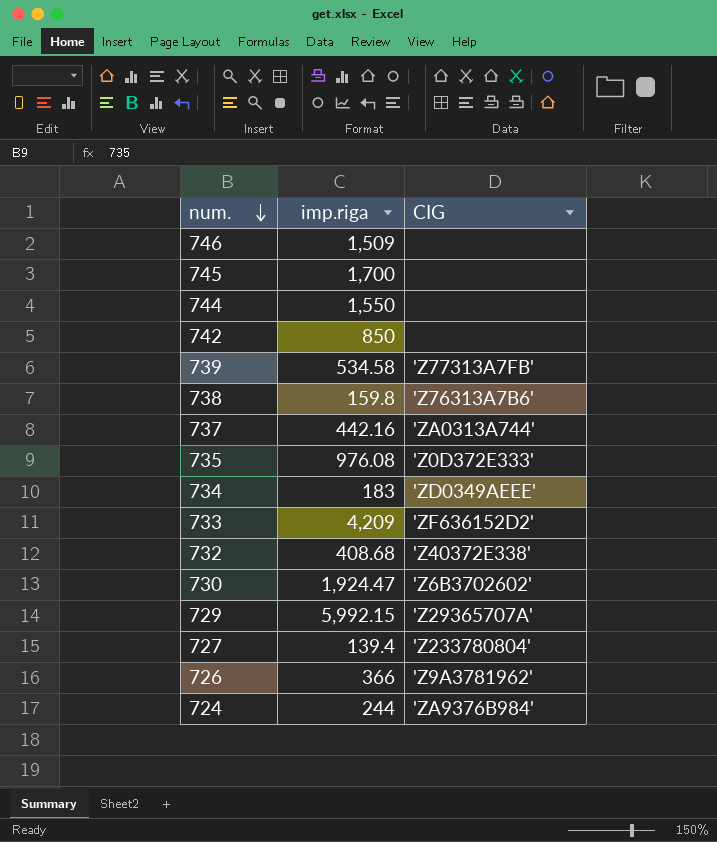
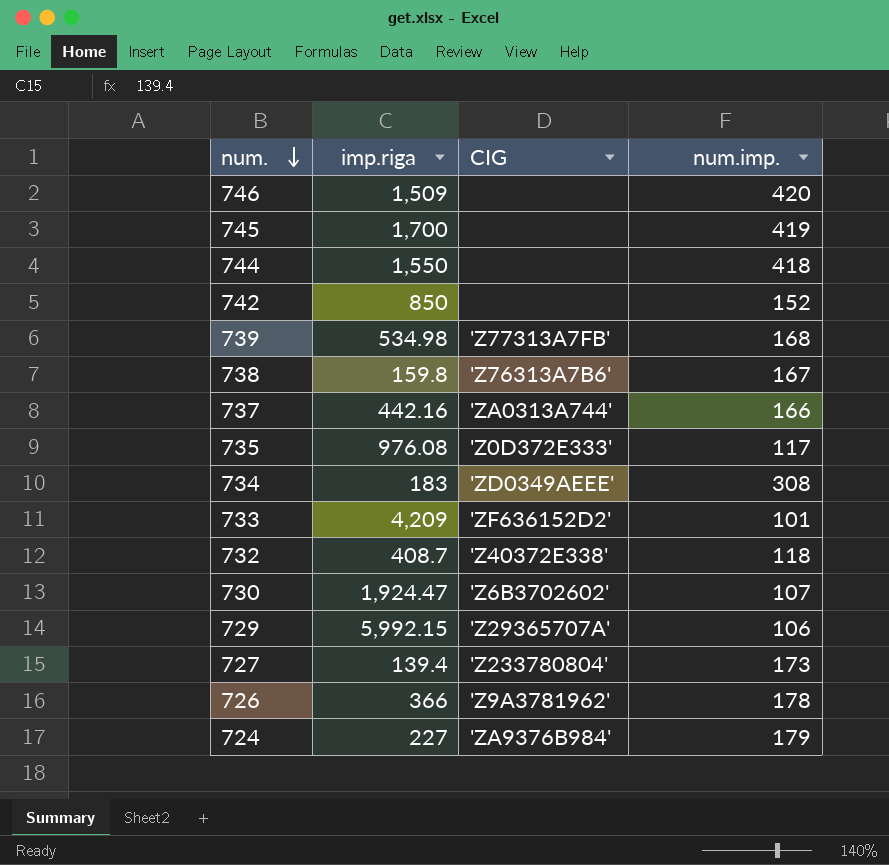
column num.imp. | position: none -> 4
739 | imp.riga: 534.58 -> 534.98
732 | imp.riga: 408.68 -> 408.7
724 | imp.riga: 244 -> 227

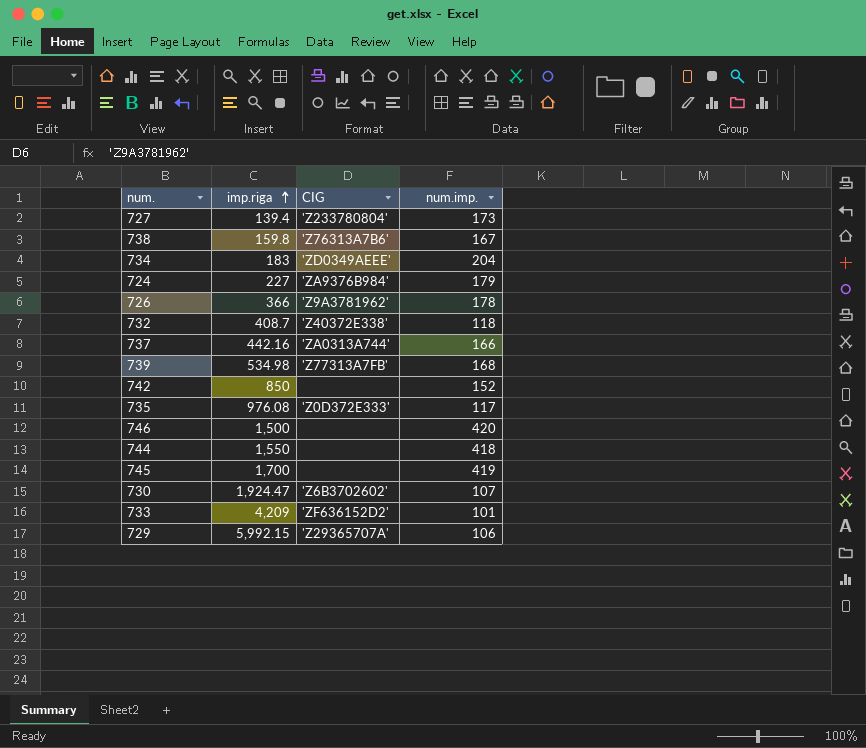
row order: num. descending -> imp.riga ascending
734 | num.imp.: 308 -> 204
746 | imp.riga: 1,509 -> 1,500

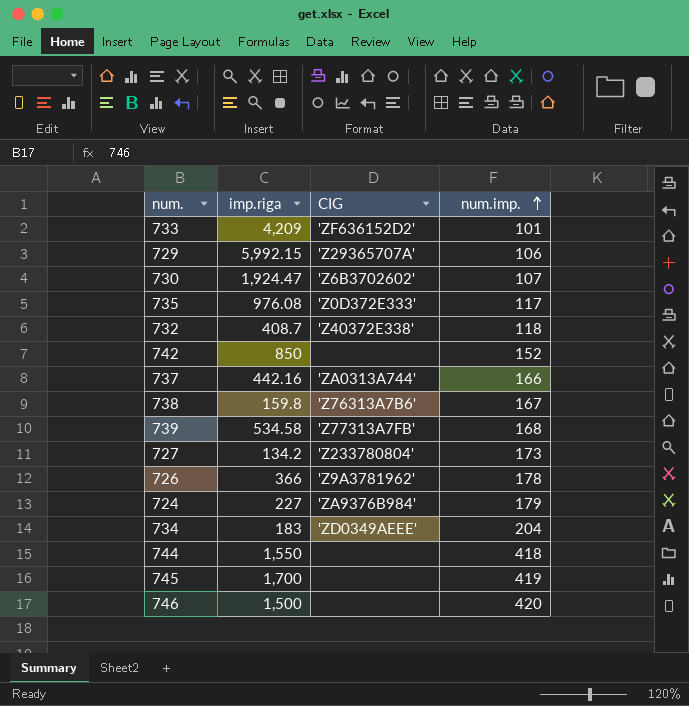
row order: imp.riga ascending -> num.imp. ascending
739 | imp.riga: 534.98 -> 534.58
727 | imp.riga: 139.4 -> 134.2

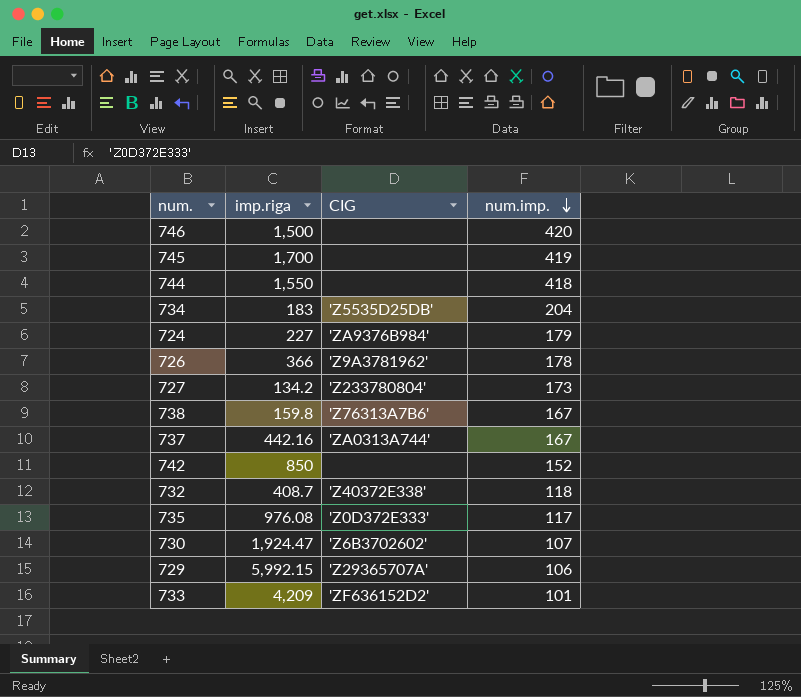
row order: num.imp. ascending -> num.imp. descending
row 739: 534.58 | 'Z77313A7FB' | 168 -> none
734 | CIG: 'ZD0349AEEE' -> 'Z5535D25DB'
737 | num.imp.: 166 -> 167

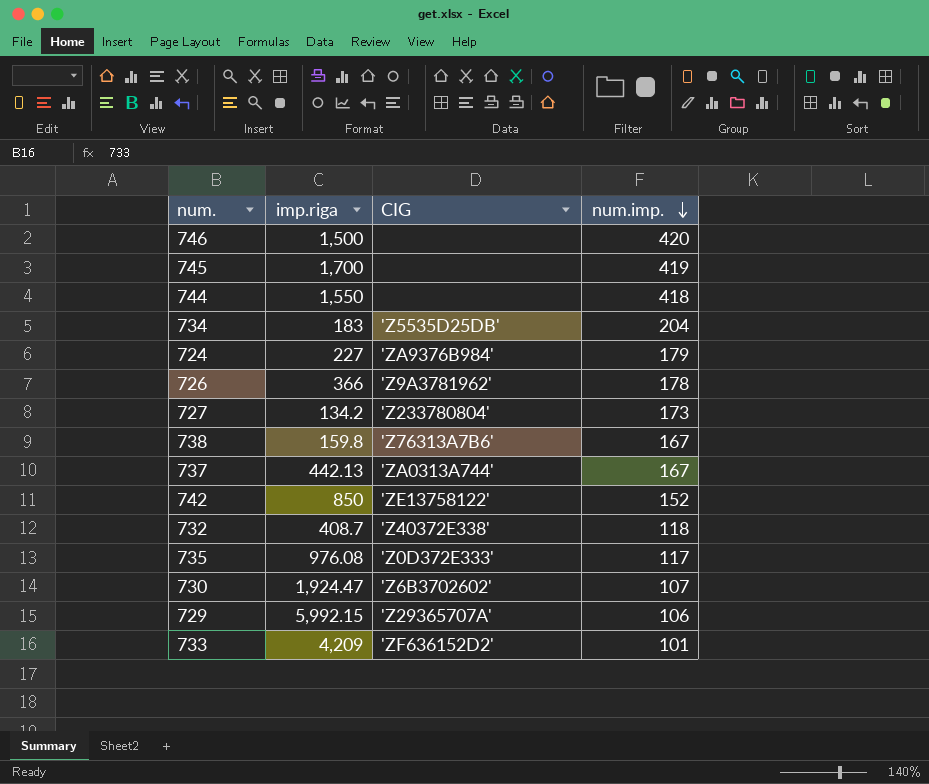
737 | imp.riga: 442.16 -> 442.13
742 | CIG: none -> 'ZE13758122'

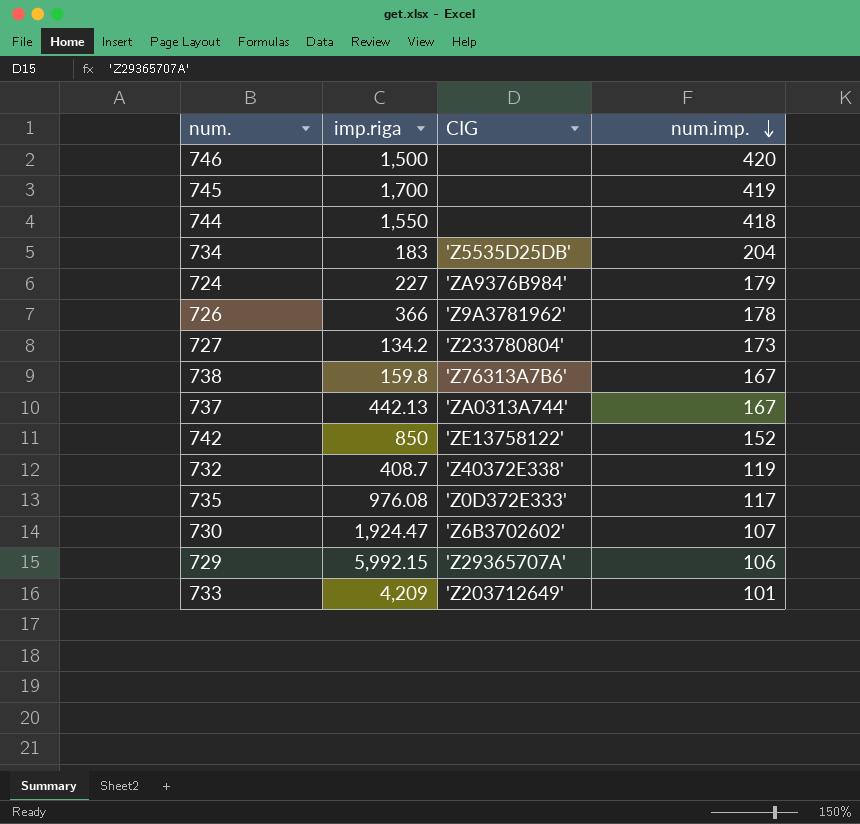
732 | num.imp.: 118 -> 119
733 | CIG: 'ZF636152D2' -> 'Z203712649'

